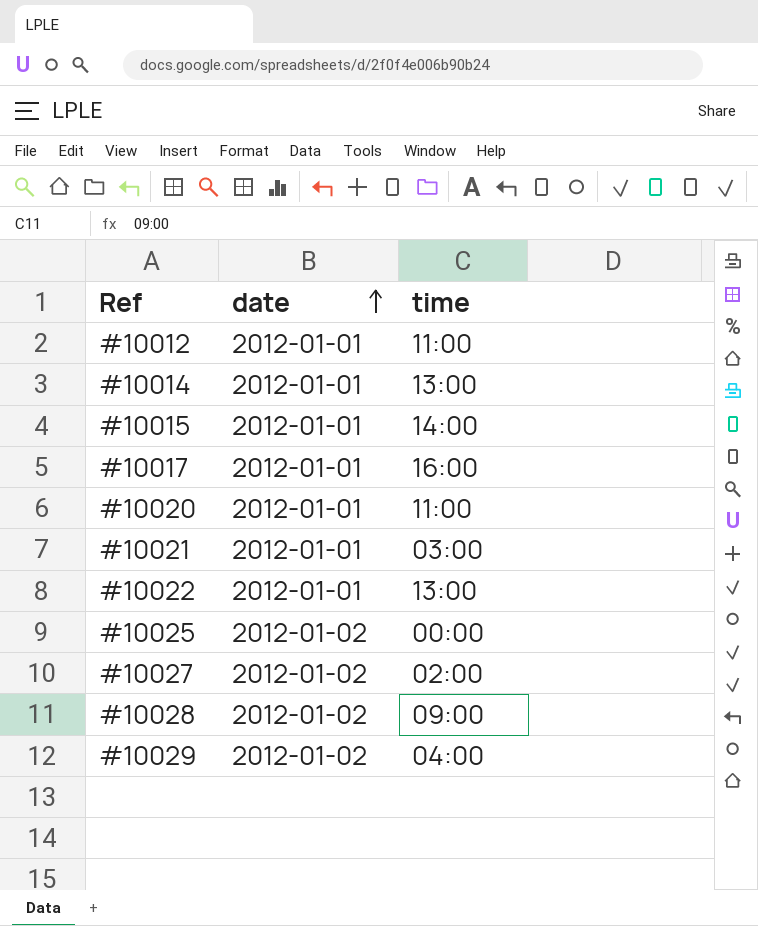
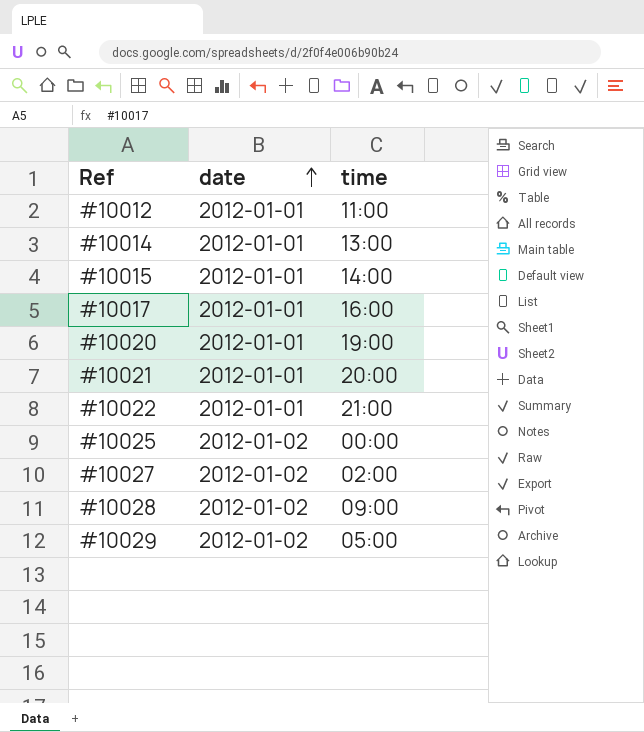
#10020 | time: 11:00 -> 19:00
#10021 | time: 03:00 -> 20:00
#10022 | time: 13:00 -> 21:00
#10029 | time: 04:00 -> 05:00

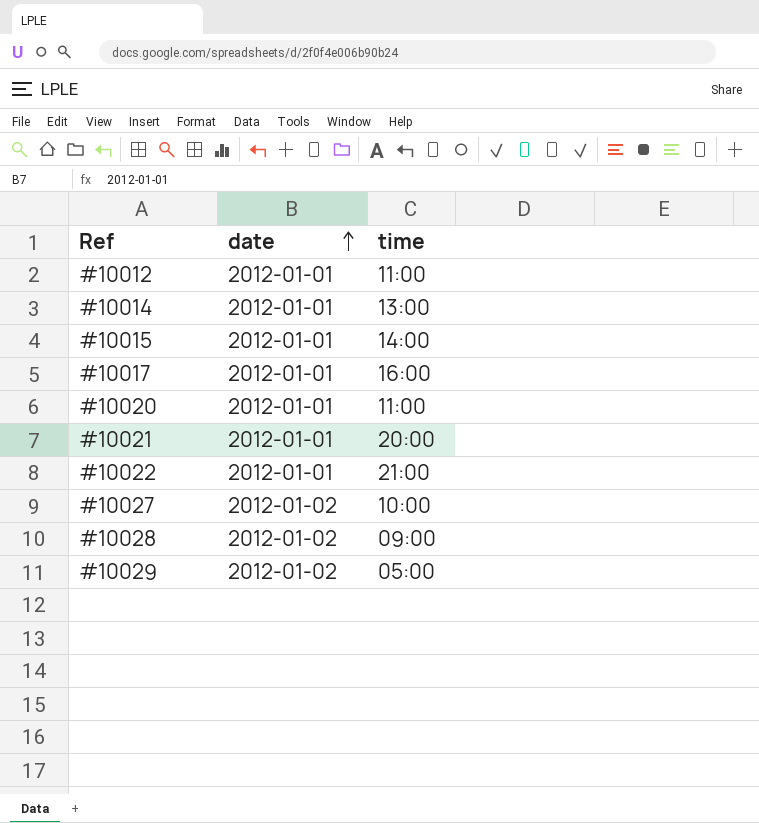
row #10025: 2012-01-02 | 00:00 -> none
#10020 | time: 19:00 -> 11:00
#10027 | time: 02:00 -> 10:00

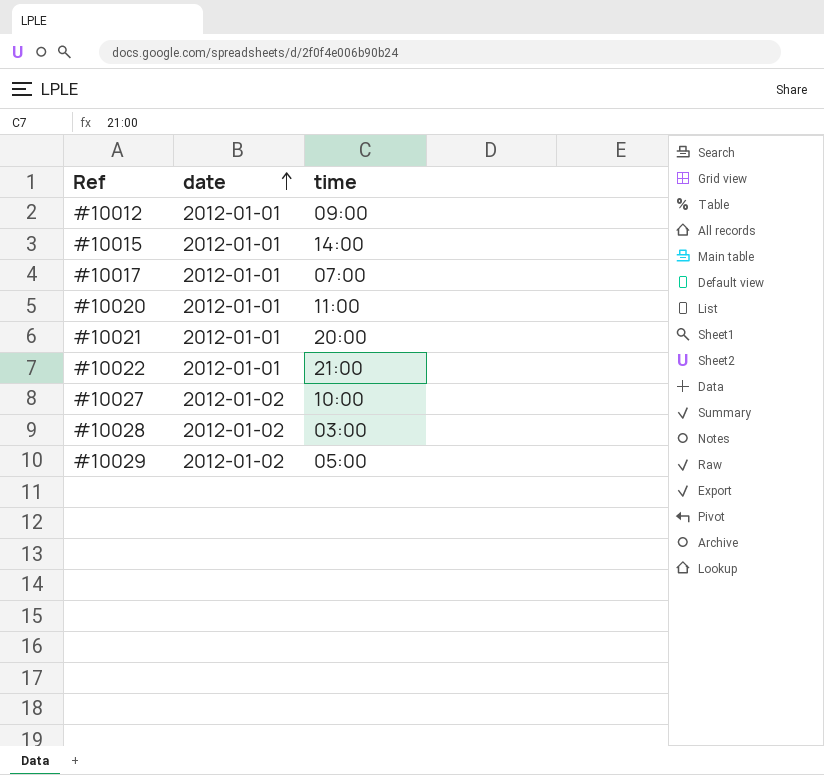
row #10014: 2012-01-01 | 13:00 -> none
#10012 | time: 11:00 -> 09:00
#10017 | time: 16:00 -> 07:00
#10028 | time: 09:00 -> 03:00

